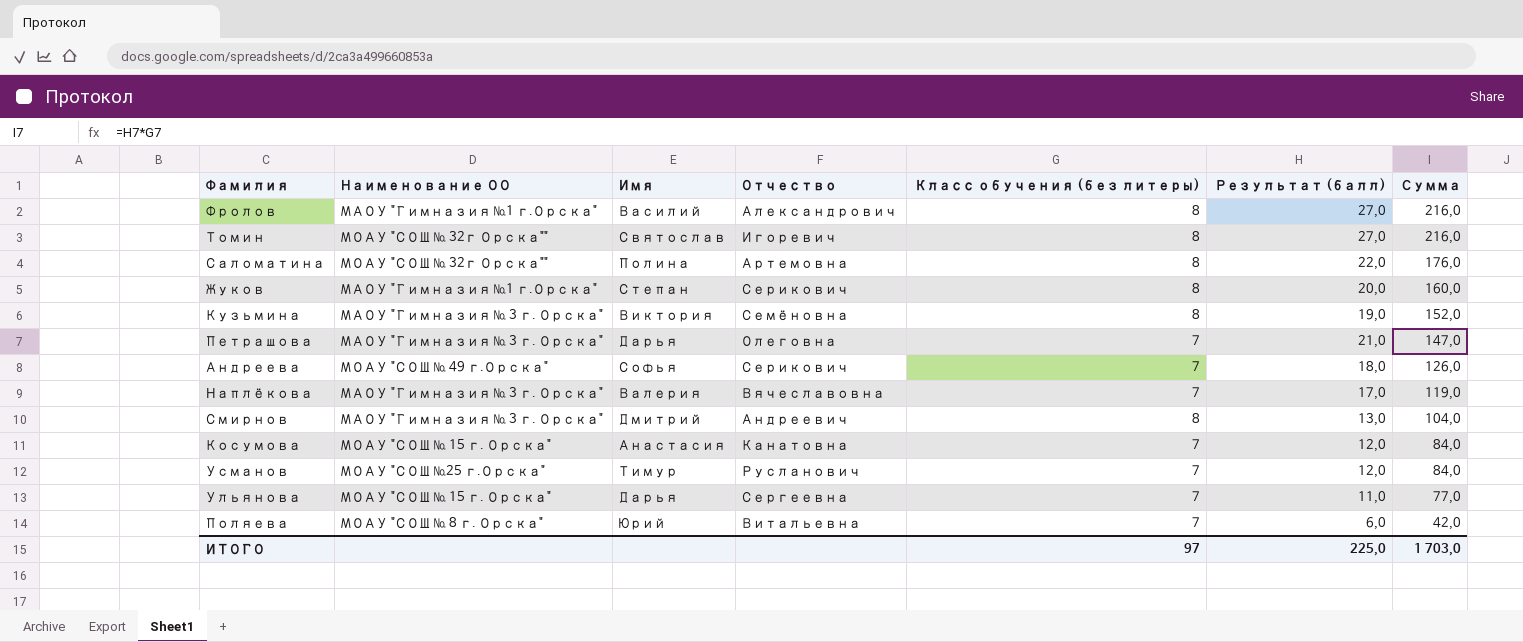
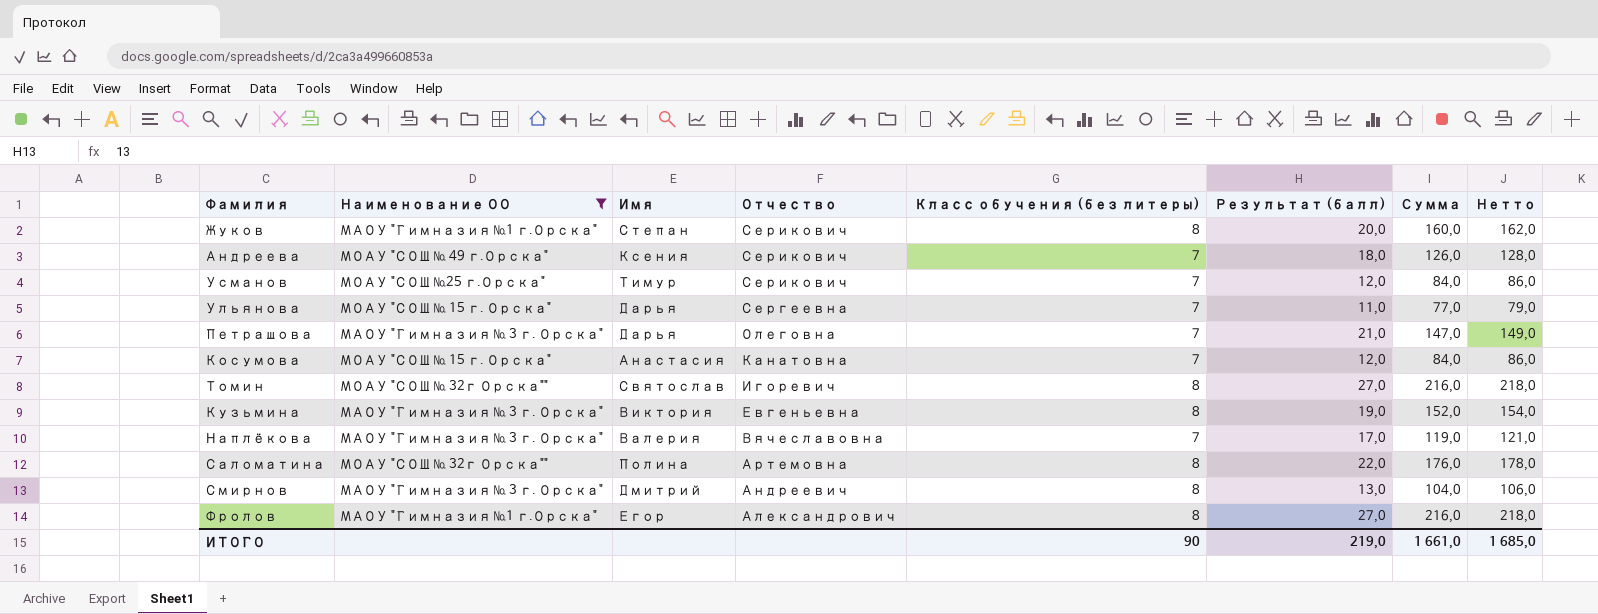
filter: none -> Наименование ОО != МОАУ "СОШ № 8 г. Орска"
row order: Сумма descending -> Отчество descending
column Нетто | formula: none -> [Сумма] + 2
Андреева | Имя: Софья -> Ксения
Усманов | Отчество: Русланович -> Серикович
Кузьмина | Отчество: Семёновна -> Евгеньевна
Фролов | Имя: Василий -> Егор
ИТОГО | Класс обучения (без литеры): 97 -> 90
ИТОГО | Результат (балл): 225,0 -> 219,0
ИТОГО | Сумма: 1 703,0 -> 1 661,0

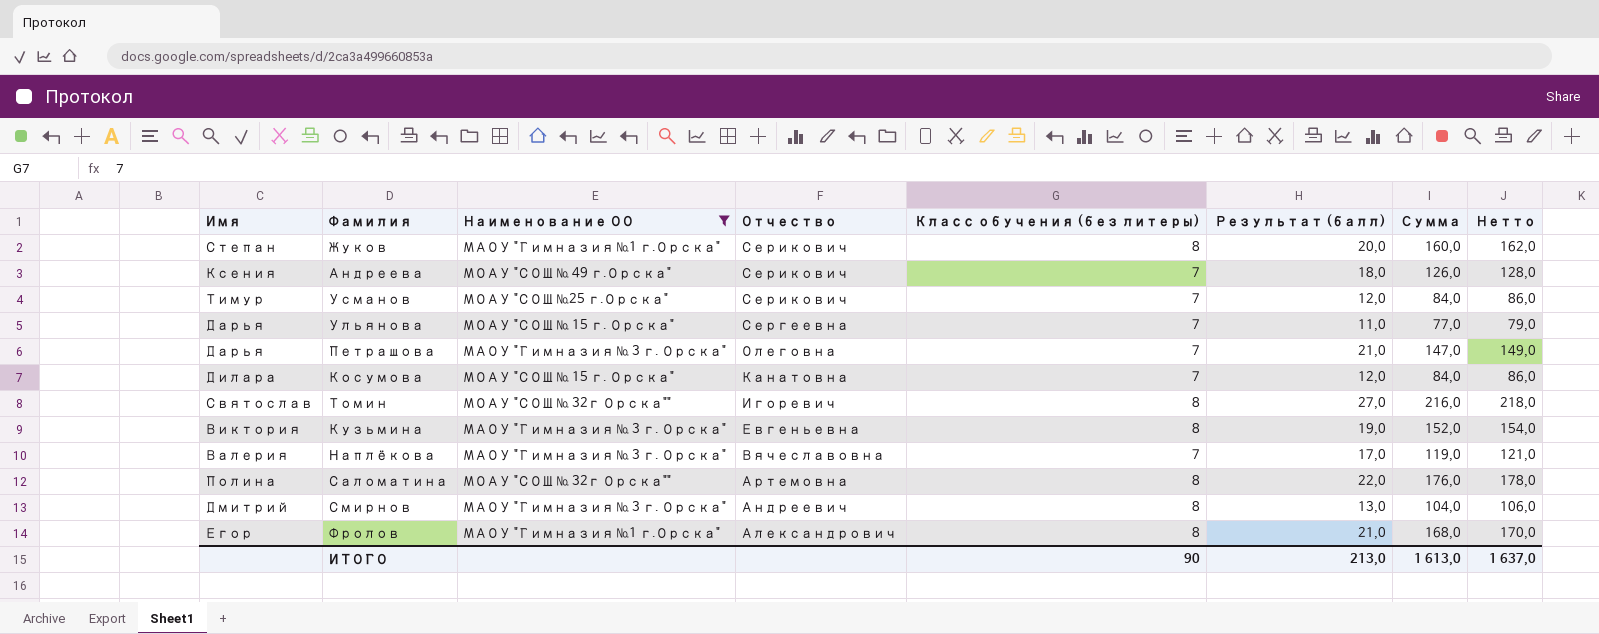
column Имя | position: 3 -> 1
Косумова | Имя: Анастасия -> Дилара
Фролов | Результат (балл): 27,0 -> 21,0
Фролов | Сумма: 216,0 -> 168,0
Фролов | Нетто: 218,0 -> 170,0
ИТОГО | Результат (балл): 219,0 -> 213,0
ИТОГО | Сумма: 1 661,0 -> 1 613,0
ИТОГО | Нетто: 1 685,0 -> 1 637,0

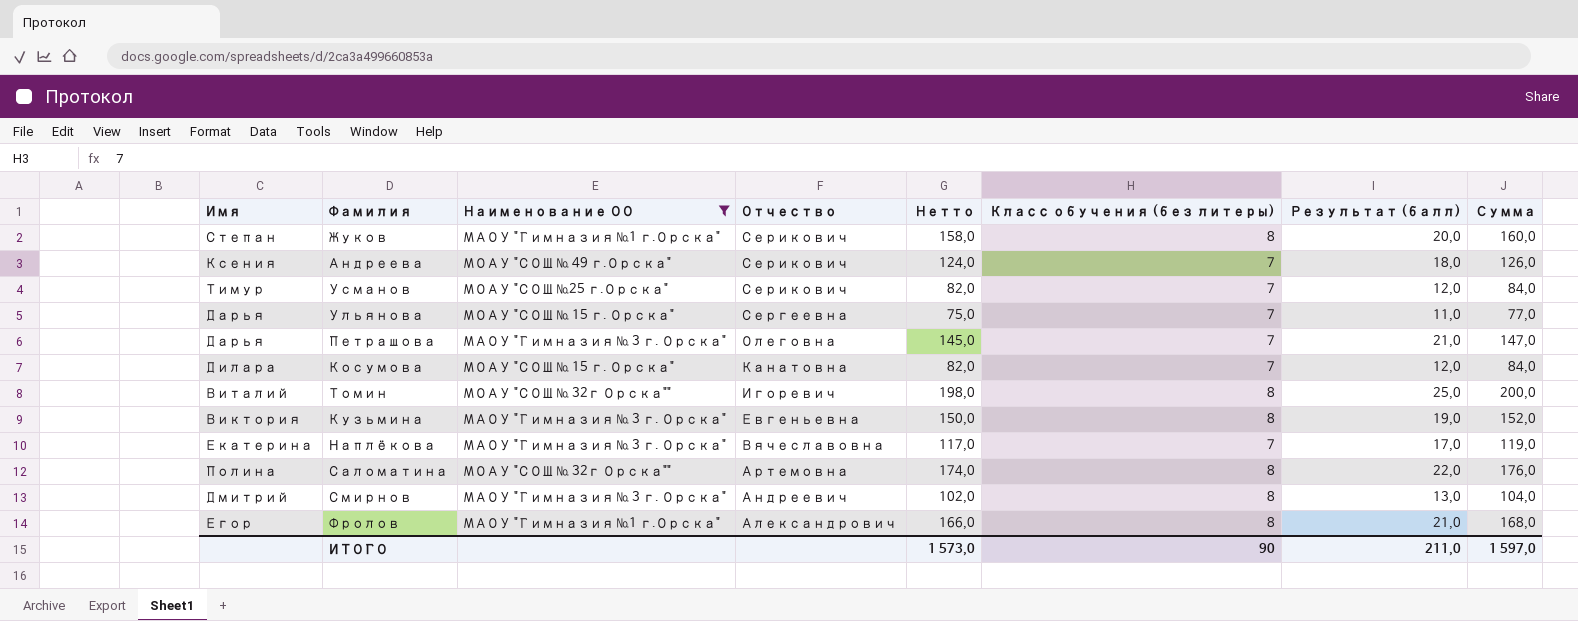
column Нетто | formula: [Сумма] + 2 -> [Сумма] - 2
column Нетто | position: 8 -> 5
Томин | Имя: Святослав -> Виталий
Томин | Результат (балл): 27,0 -> 25,0
Томин | Сумма: 216,0 -> 200,0
Наплёкова | Имя: Валерия -> Екатерина
ИТОГО | Нетто: 1 637,0 -> 1 573,0
ИТОГО | Результат (балл): 213,0 -> 211,0
ИТОГО | Сумма: 1 613,0 -> 1 597,0

